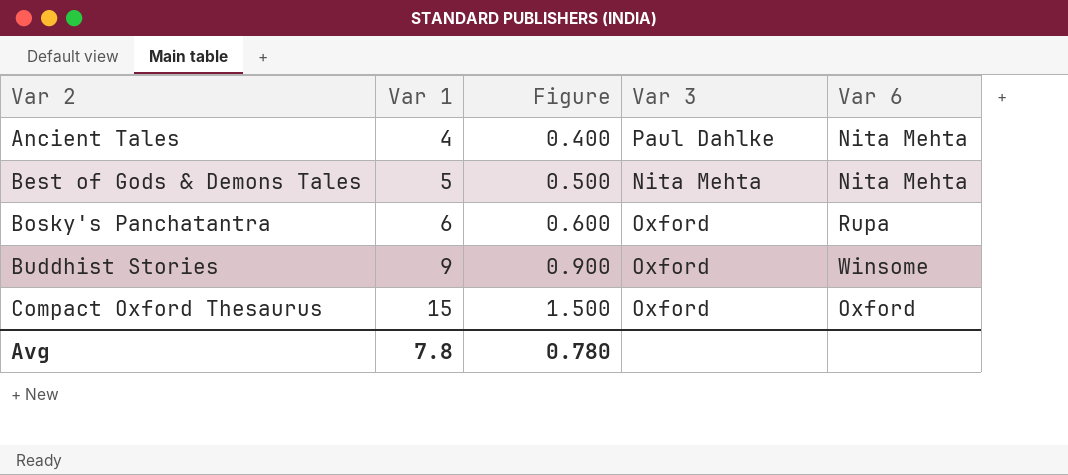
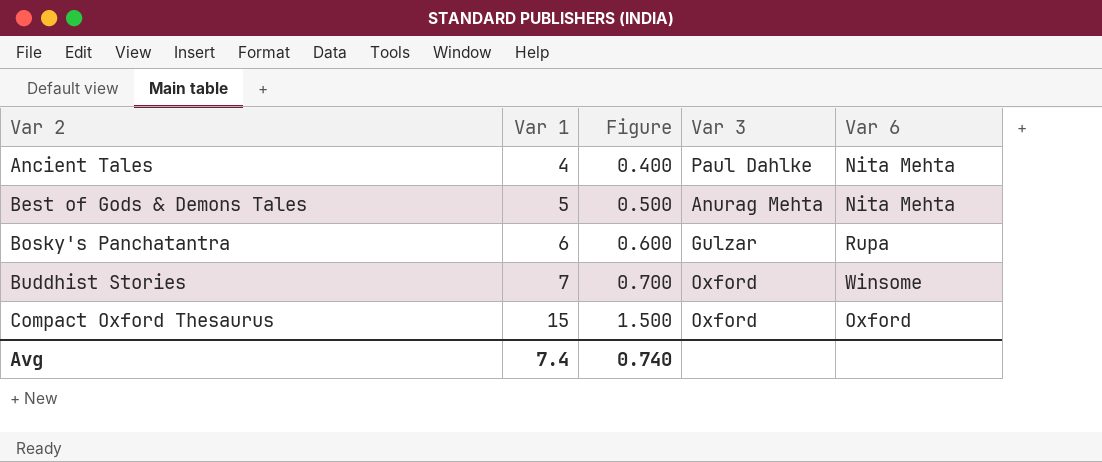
Best of Gods & Demons Tales | Var 3: Nita Mehta -> Anurag Mehta
Bosky's Panchatantra | Var 3: Oxford -> Gulzar
Buddhist Stories | Var 1: 9 -> 7
Buddhist Stories | Figure: 0.900 -> 0.700
Avg | Var 1: 7.8 -> 7.4
Avg | Figure: 0.780 -> 0.740

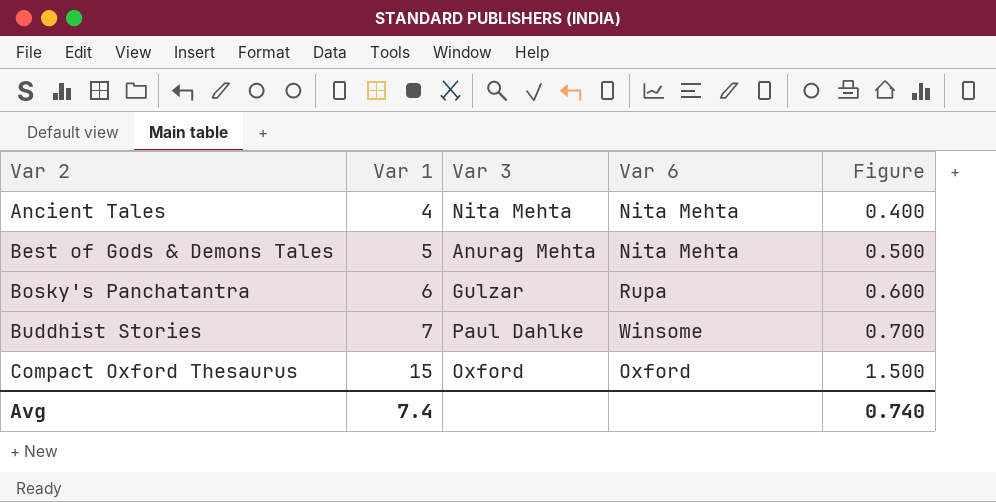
column Figure | position: 3 -> 5
Ancient Tales | Var 3: Paul Dahlke -> Nita Mehta
Buddhist Stories | Var 3: Oxford -> Paul Dahlke

